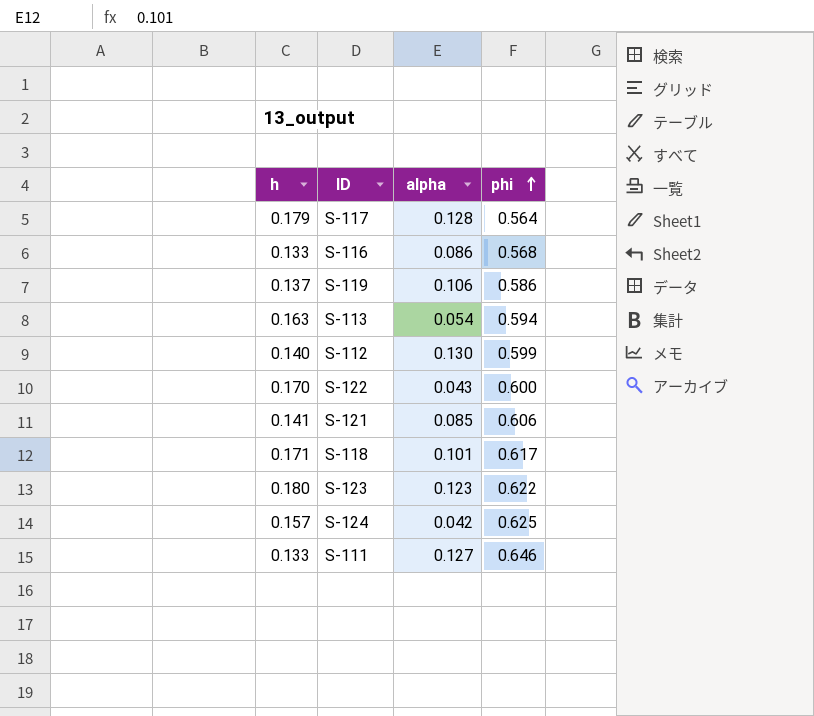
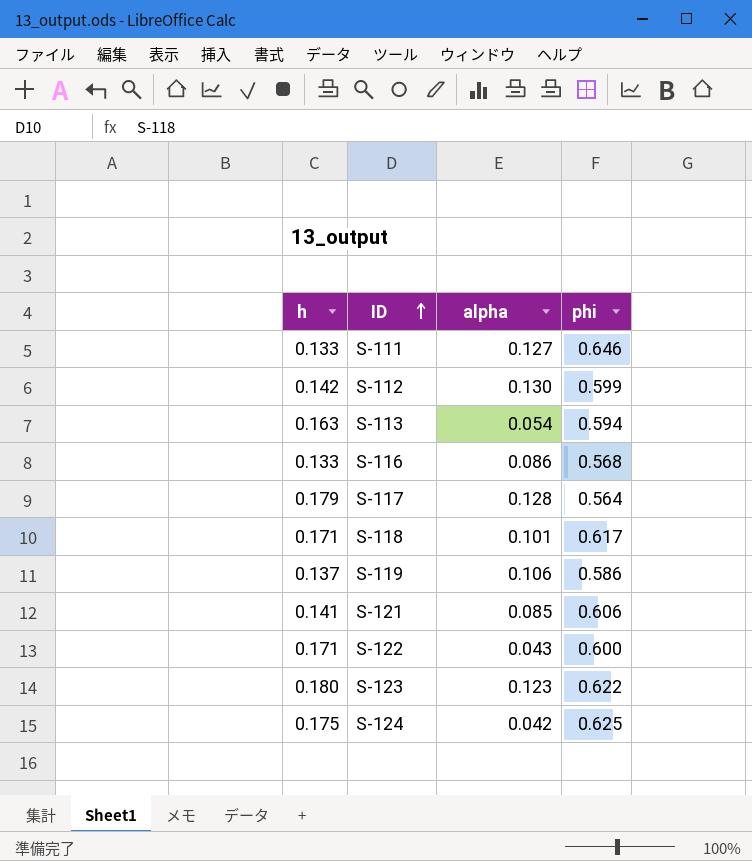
row order: phi ascending -> ID ascending
S-112 | h: 0.140 -> 0.142
S-122 | h: 0.170 -> 0.171
S-124 | h: 0.157 -> 0.175

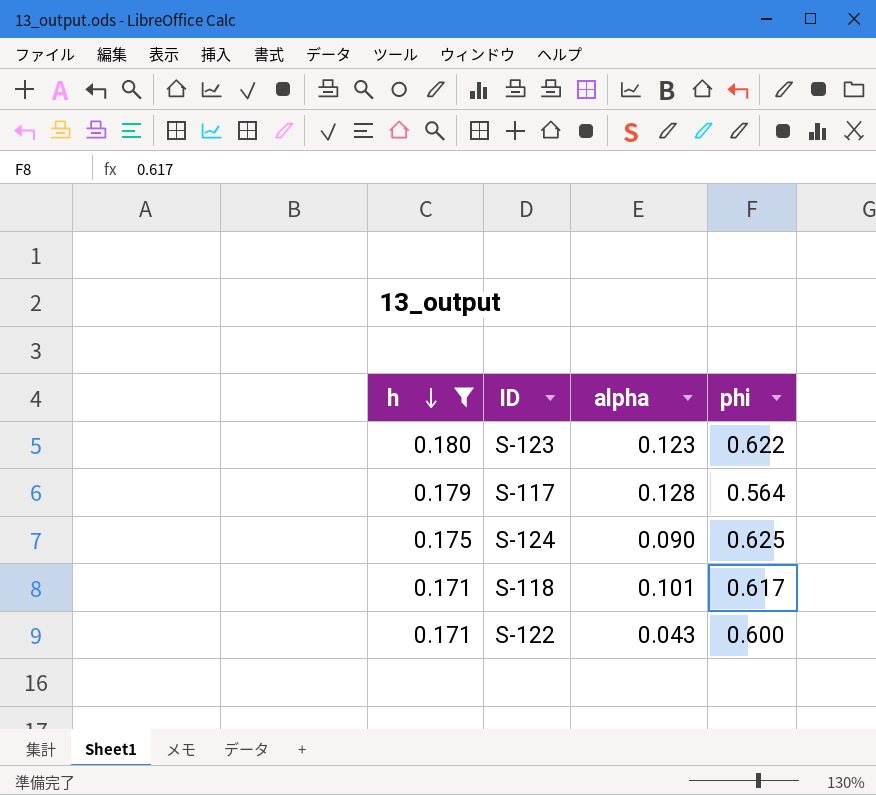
filter: none -> h >= 0.171
row order: ID ascending -> h descending
S-124 | alpha: 0.042 -> 0.090

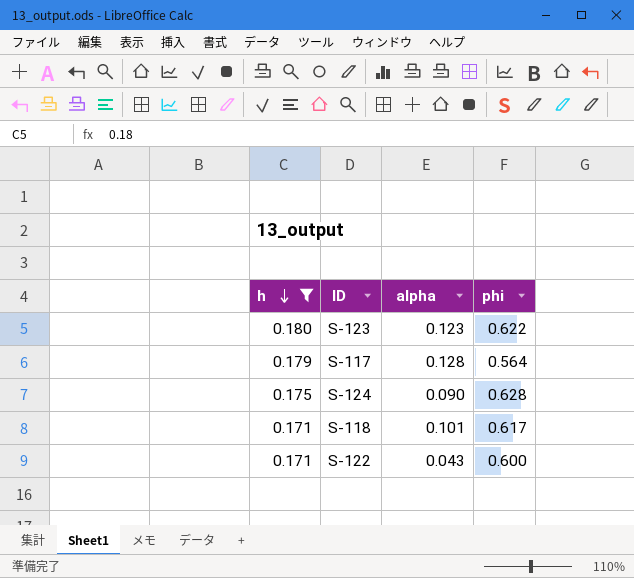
S-124 | phi: 0.625 -> 0.628

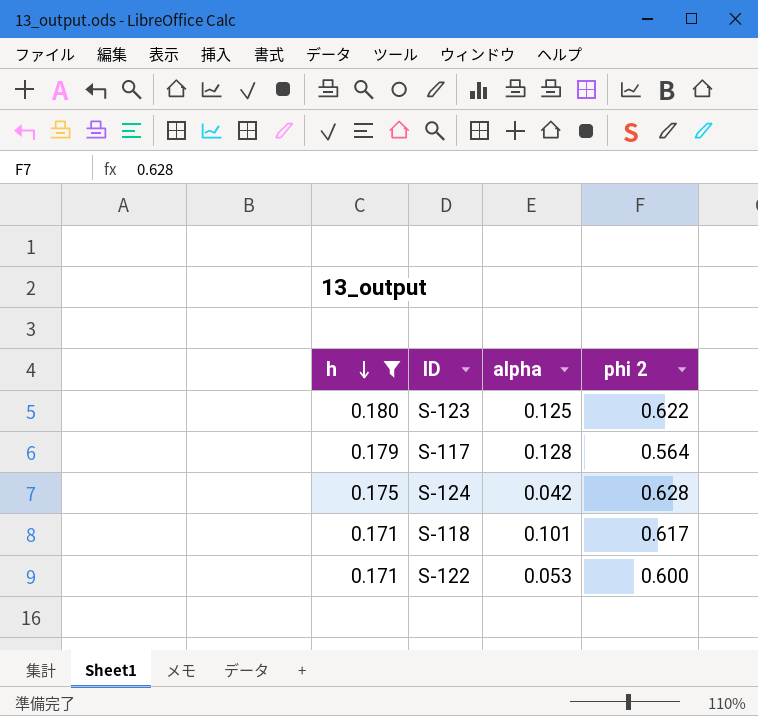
column name: phi -> phi 2
S-123 | alpha: 0.123 -> 0.125
S-124 | alpha: 0.090 -> 0.042
S-122 | alpha: 0.043 -> 0.053

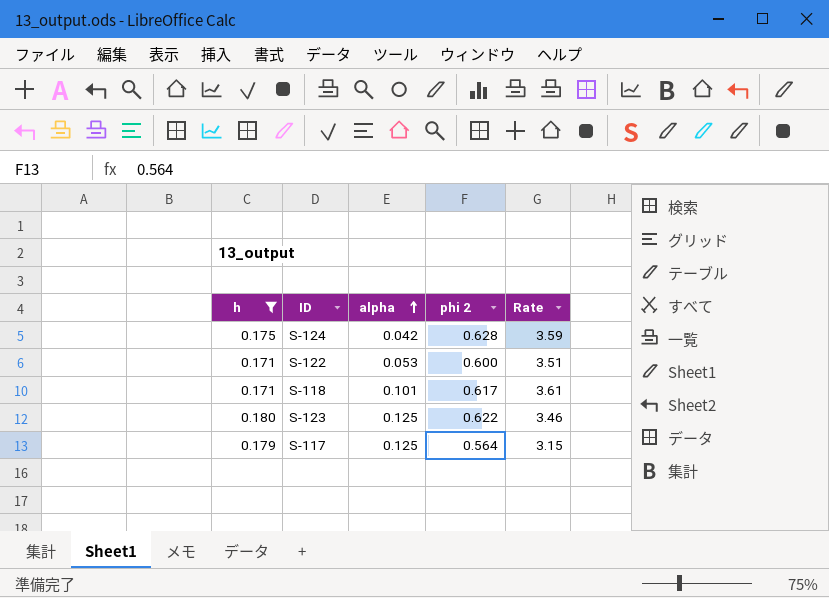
row order: h descending -> alpha ascending
column Rate | formula: none -> [phi 2] / [h]
S-117 | alpha: 0.128 -> 0.125

